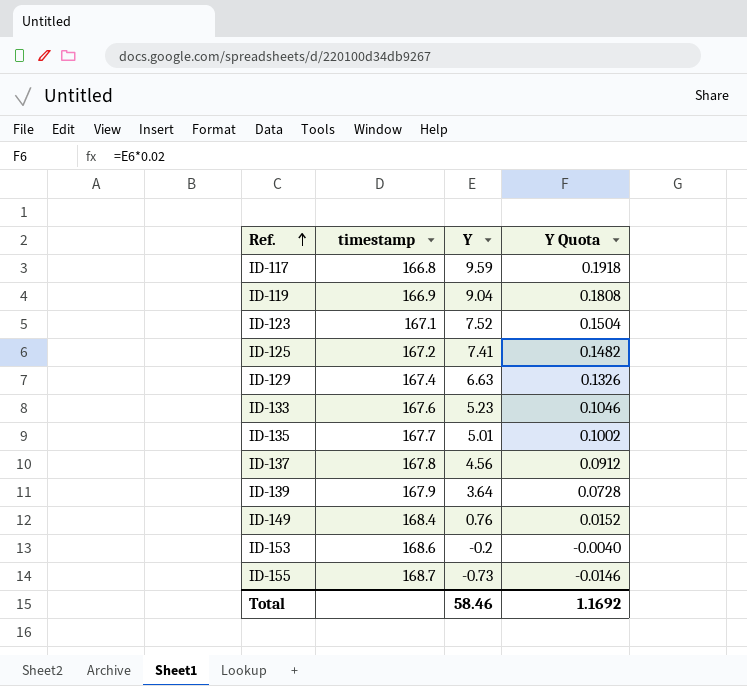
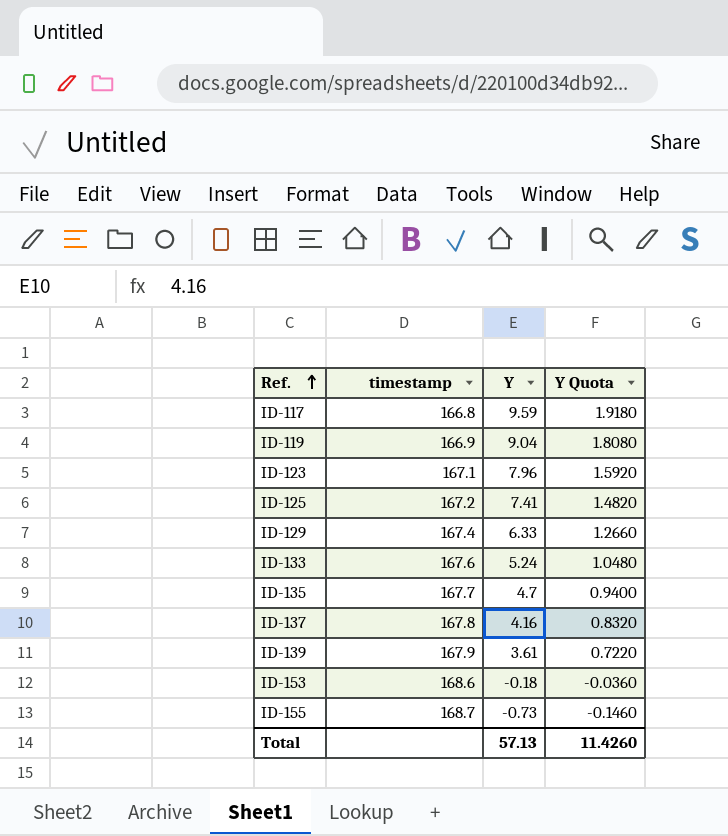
column Y Quota | formula: [Y] * 0.02 -> [Y] * 0.2
row ID-149: 168.4 | 0.76 | 0.0152 -> none
ID-123 | Y: 7.52 -> 7.96
ID-129 | Y: 6.63 -> 6.33
ID-133 | Y: 5.23 -> 5.24
ID-135 | Y: 5.01 -> 4.7
ID-137 | Y: 4.56 -> 4.16
ID-139 | Y: 3.64 -> 3.61
ID-153 | Y: -0.2 -> -0.18
Total | Y: 58.46 -> 57.13
Total | Y Quota: 1.1692 -> 11.4260

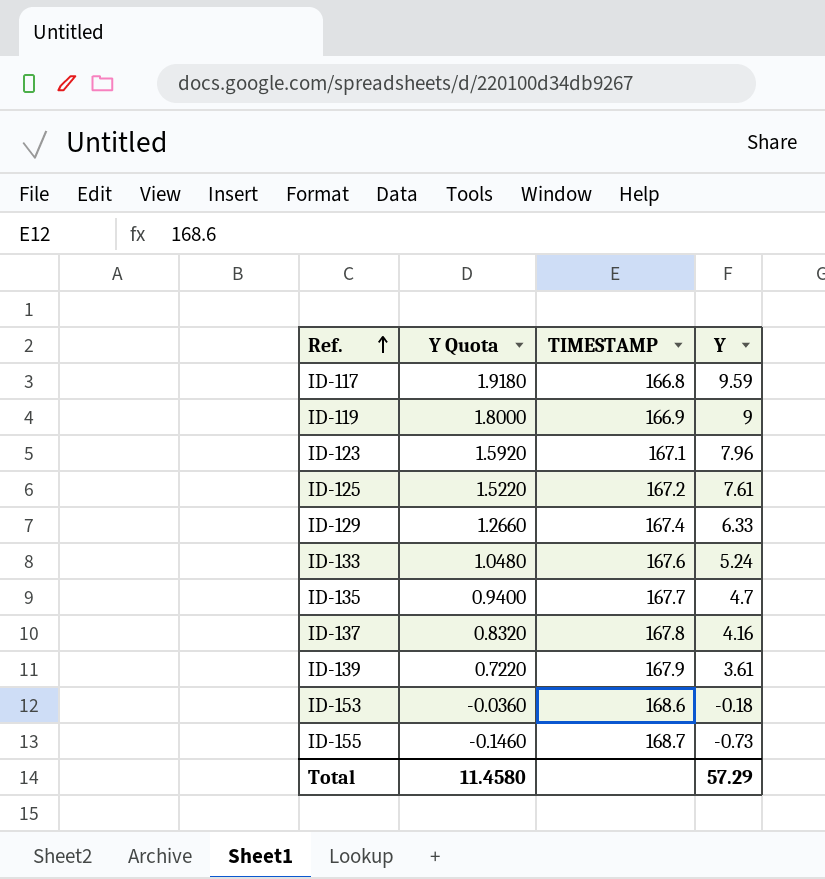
column Y Quota | position: 4 -> 2
column name: timestamp -> TIMESTAMP
ID-119 | Y Quota: 1.8080 -> 1.8000
ID-119 | Y: 9.04 -> 9
ID-125 | Y Quota: 1.4820 -> 1.5220
ID-125 | Y: 7.41 -> 7.61
Total | Y Quota: 11.4260 -> 11.4580
Total | Y: 57.13 -> 57.29

